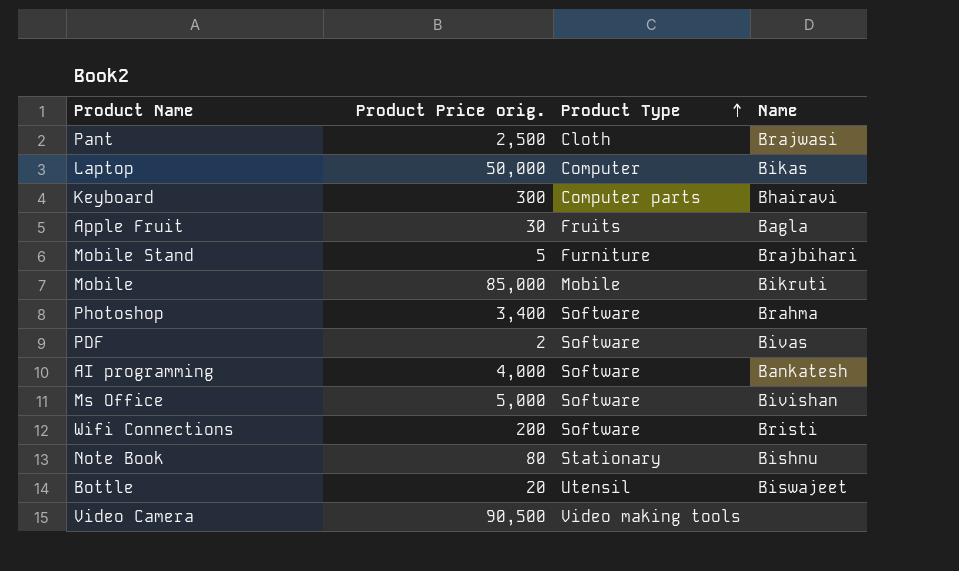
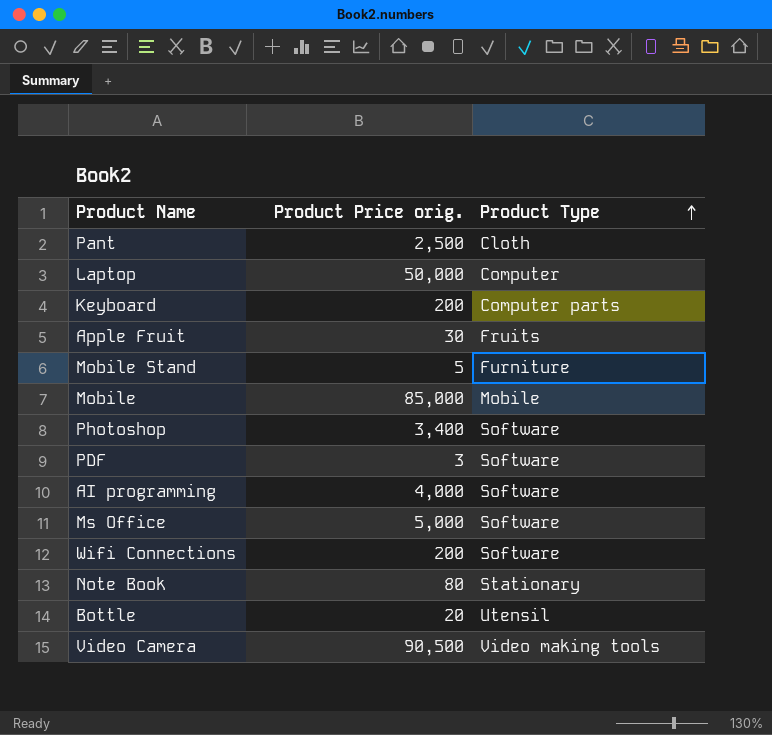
column Name | position: 4 -> none
Keyboard | Product Price orig.: 300 -> 200
PDF | Product Price orig.: 2 -> 3

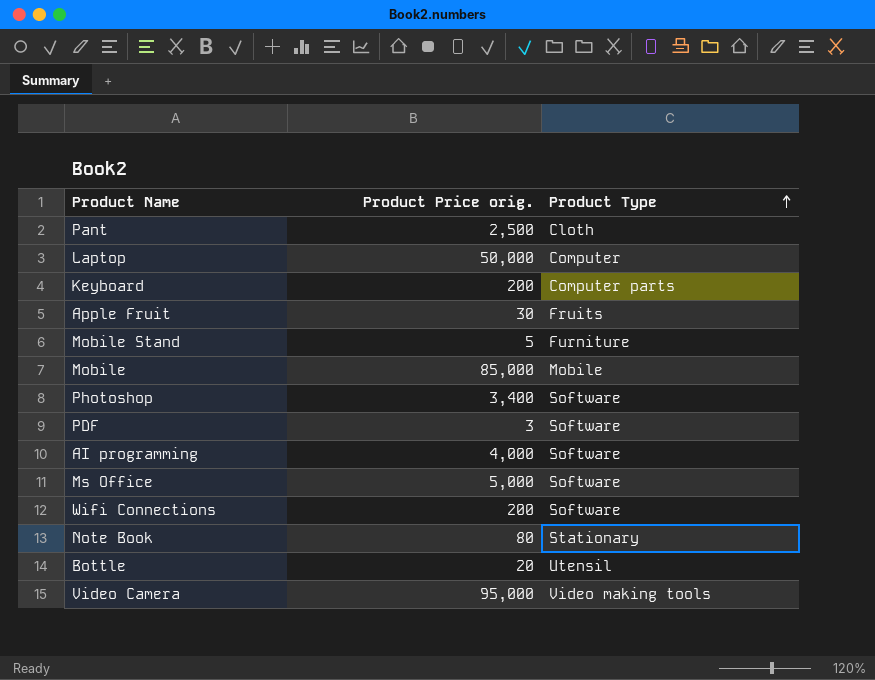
Video Camera | Product Price orig.: 90,500 -> 95,000

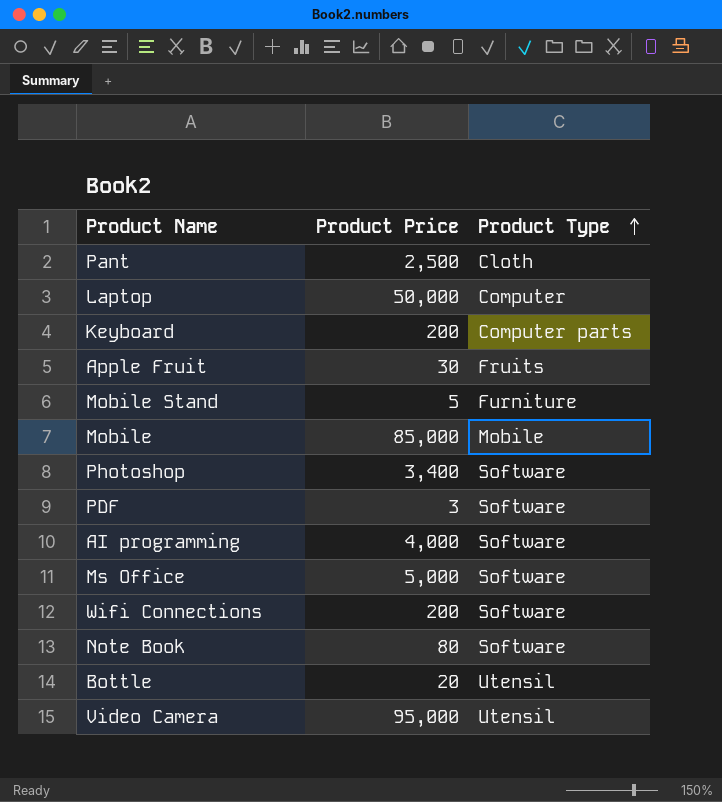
column name: Product Price orig. -> Product Price
Note Book | Product Type: Stationary -> Software
Video Camera | Product Type: Video making tools -> Utensil

